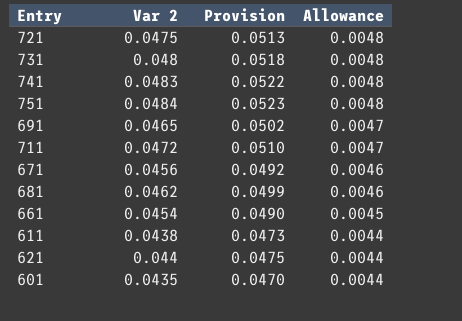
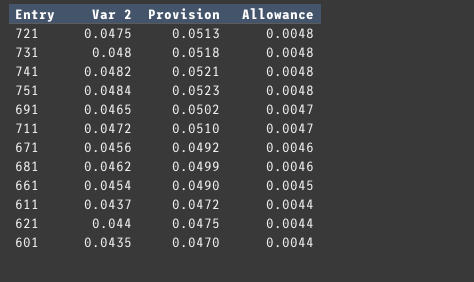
741 | Var 2: 0.0483 -> 0.0482
741 | Provision: 0.0522 -> 0.0521
611 | Var 2: 0.0438 -> 0.0437
611 | Provision: 0.0473 -> 0.0472

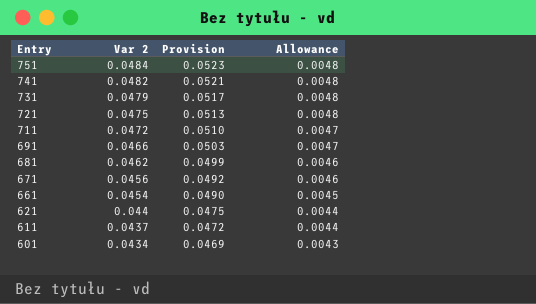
row order: Allowance descending -> Entry descending
731 | Var 2: 0.048 -> 0.0479
731 | Provision: 0.0518 -> 0.0517
691 | Var 2: 0.0465 -> 0.0466
691 | Provision: 0.0502 -> 0.0503
601 | Var 2: 0.0435 -> 0.0434
601 | Provision: 0.0470 -> 0.0469
601 | Allowance: 0.0044 -> 0.0043

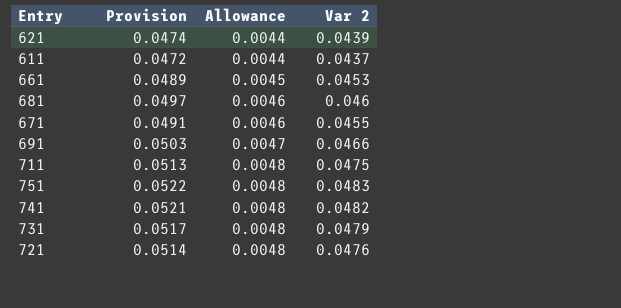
row order: Entry descending -> Allowance ascending
column Var 2 | position: 2 -> 4
row 601: 0.0434 | 0.0469 | 0.0043 -> none
621 | Provision: 0.0475 -> 0.0474
621 | Var 2: 0.044 -> 0.0439
661 | Provision: 0.0490 -> 0.0489
661 | Var 2: 0.0454 -> 0.0453
681 | Provision: 0.0499 -> 0.0497
681 | Var 2: 0.0462 -> 0.046
671 | Provision: 0.0492 -> 0.0491
671 | Var 2: 0.0456 -> 0.0455
711 | Provision: 0.0510 -> 0.0513
711 | Allowance: 0.0047 -> 0.0048
711 | Var 2: 0.0472 -> 0.0475
751 | Provision: 0.0523 -> 0.0522
751 | Var 2: 0.0484 -> 0.0483
721 | Provision: 0.0513 -> 0.0514
721 | Var 2: 0.0475 -> 0.0476

